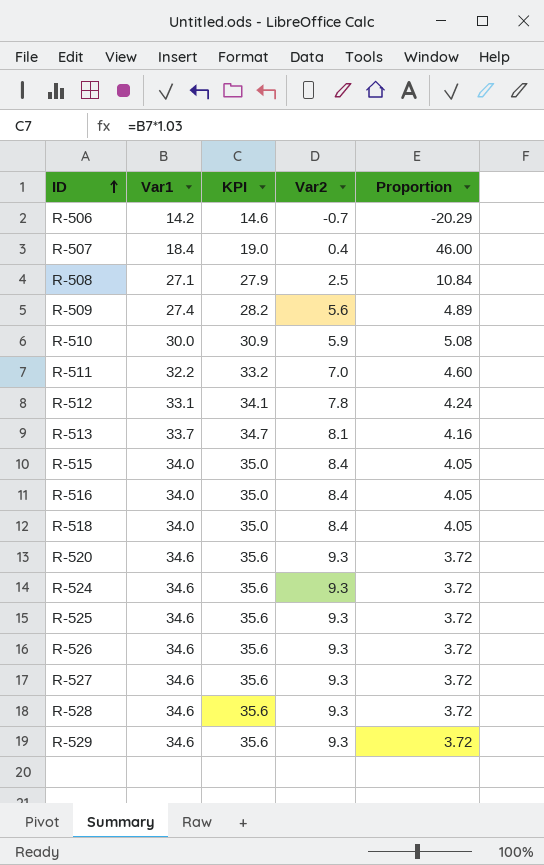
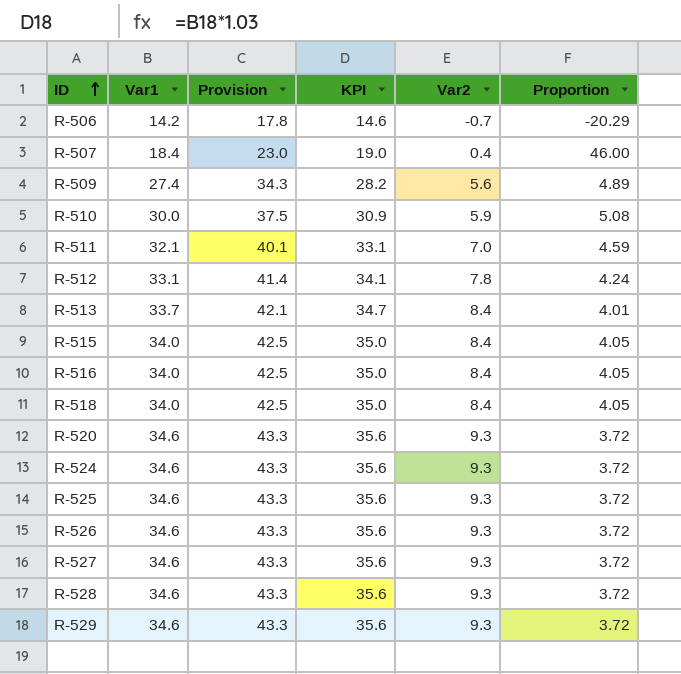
column Provision | formula: none -> [Var1] * 1.25
row R-508: 27.1 | 27.9 | 2.5 | 10.84 -> none
R-511 | Var1: 32.2 -> 32.1
R-511 | KPI: 33.2 -> 33.1
R-511 | Proportion: 4.60 -> 4.59
R-513 | Var2: 8.1 -> 8.4
R-513 | Proportion: 4.16 -> 4.01

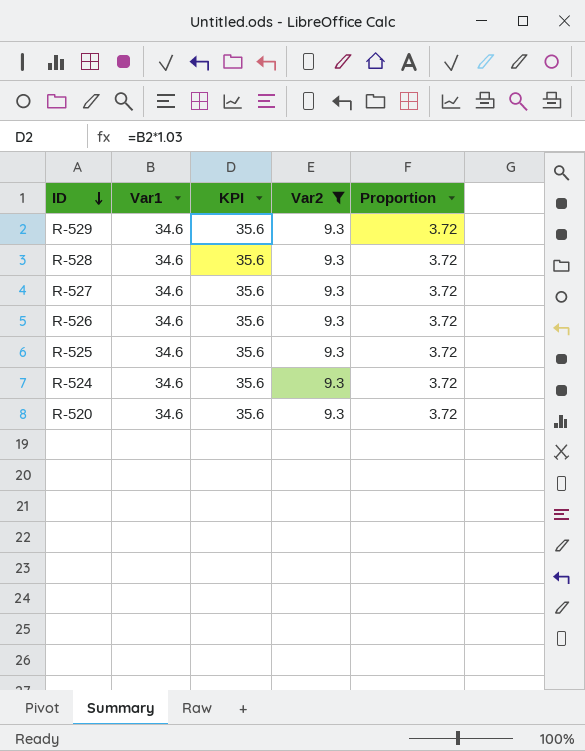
filter: none -> Var2 = 9.3
row order: ID ascending -> ID descending
column Provision | formula: [Var1] * 1.25 -> none

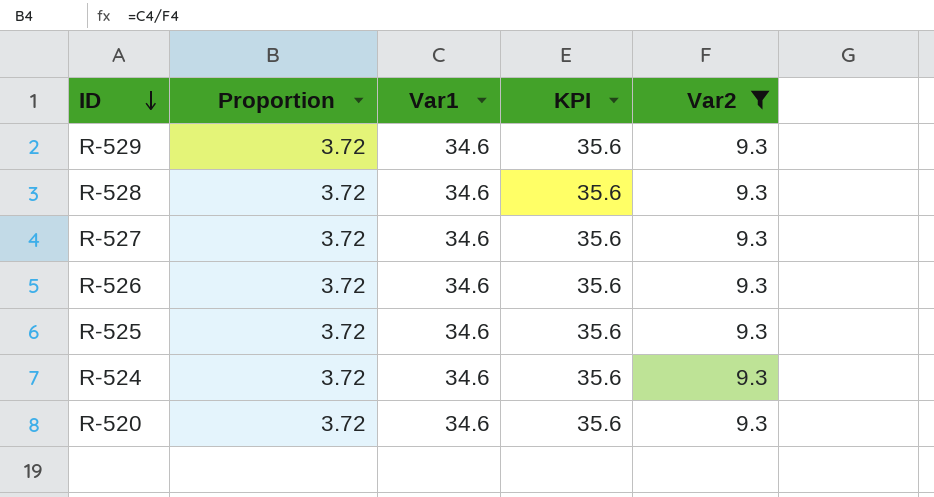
column Proportion | position: 5 -> 2

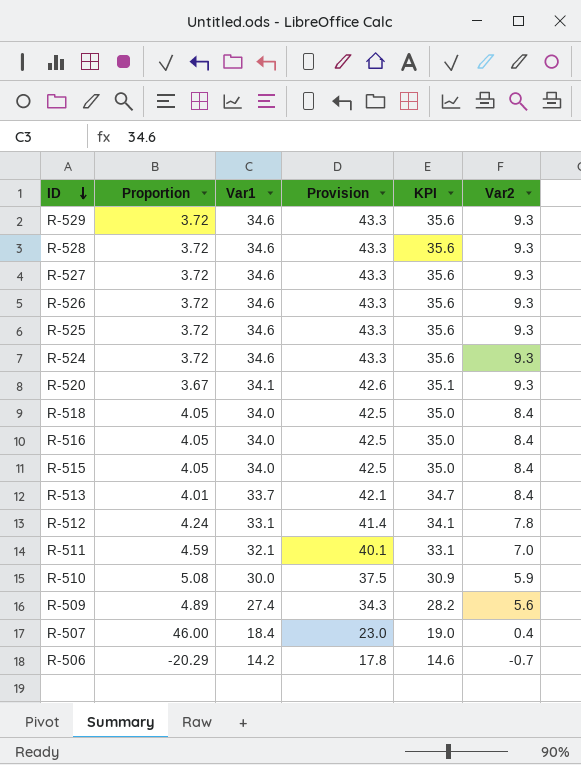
filter: Var2 = 9.3 -> none
column Provision | formula: none -> [Var1] * 1.25
R-520 | Proportion: 3.72 -> 3.67
R-520 | Var1: 34.6 -> 34.1
R-520 | KPI: 35.6 -> 35.1

